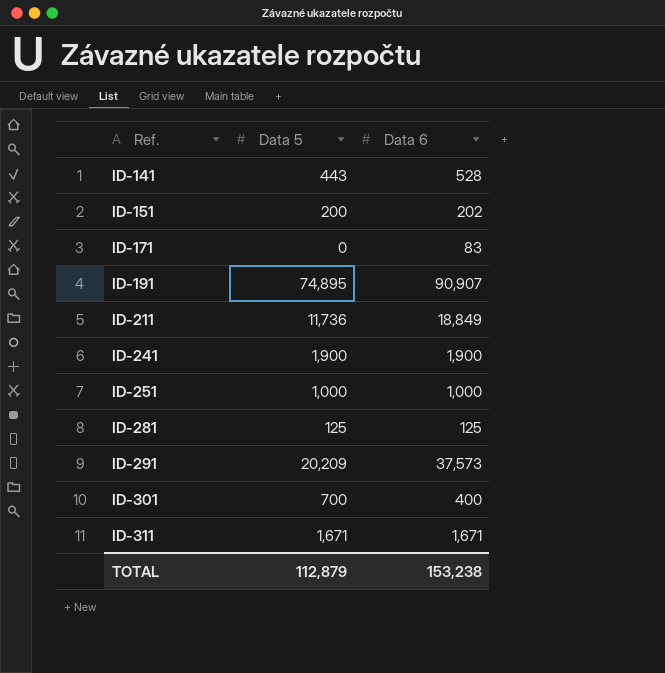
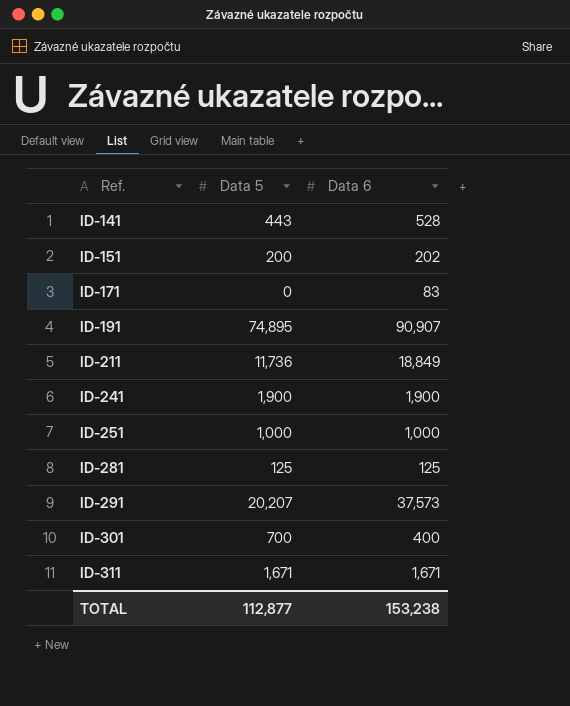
ID-291 | Data 5: 20,209 -> 20,207
TOTAL | Data 5: 112,879 -> 112,877

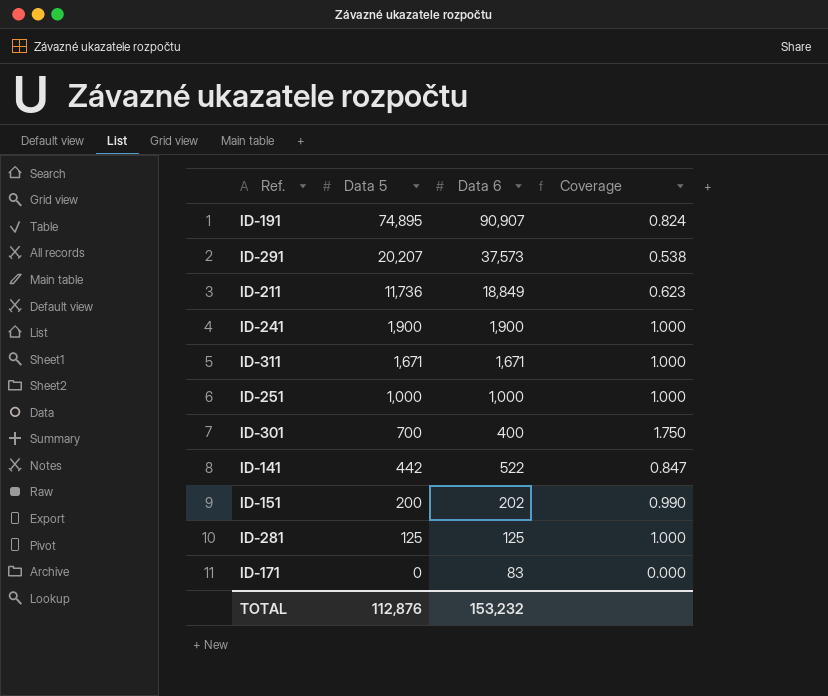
row order: Ref. ascending -> Data 5 descending
column Coverage | formula: none -> [Data 5] / [Data 6]
ID-141 | Data 5: 443 -> 442
ID-141 | Data 6: 528 -> 522
TOTAL | Data 5: 112,877 -> 112,876
TOTAL | Data 6: 153,238 -> 153,232

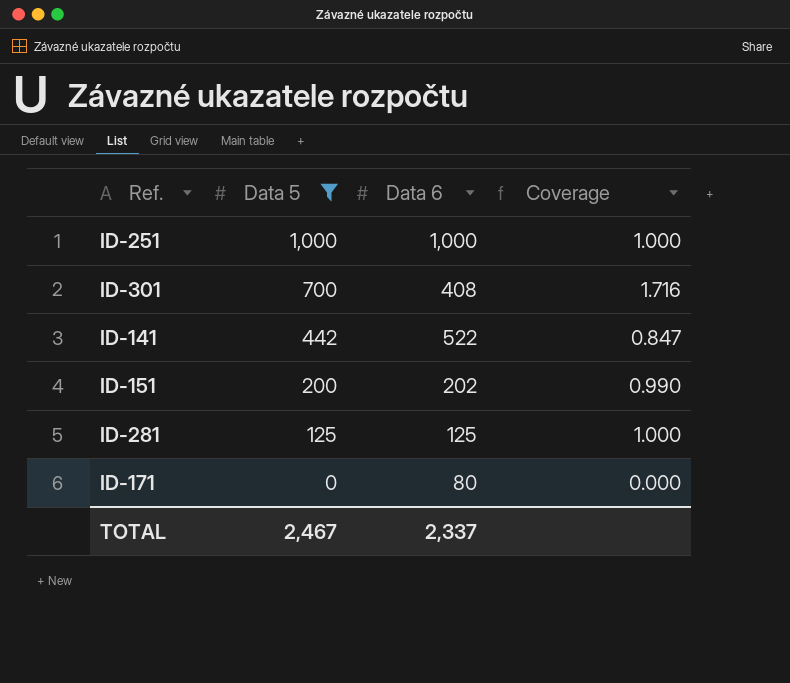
filter: none -> Data 5 <= 1,000
ID-301 | Data 6: 400 -> 408
ID-301 | Coverage: 1.750 -> 1.716
ID-171 | Data 6: 83 -> 80
TOTAL | Data 5: 112,876 -> 2,467
TOTAL | Data 6: 153,232 -> 2,337

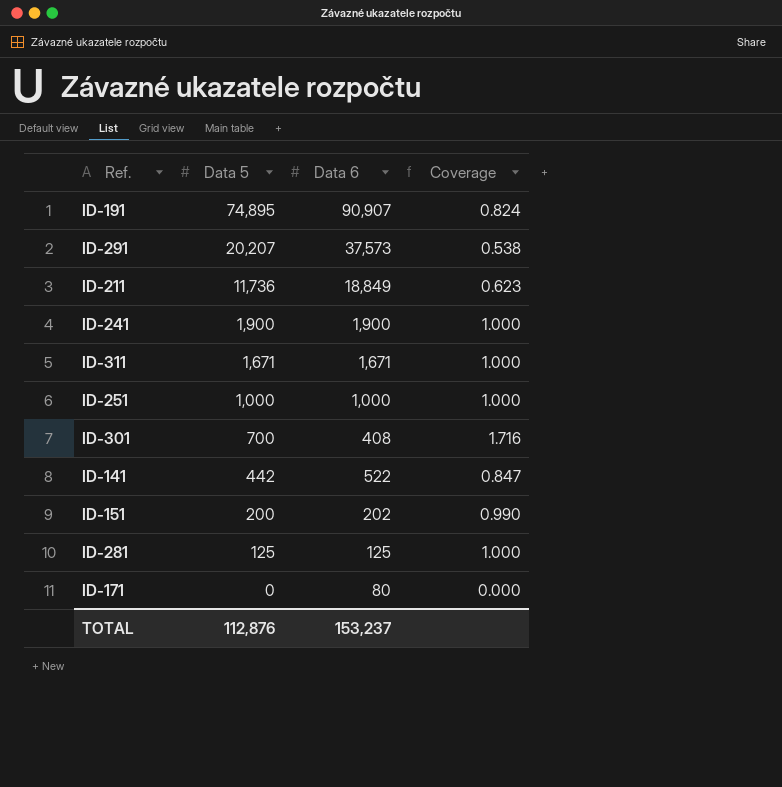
filter: Data 5 <= 1,000 -> none
TOTAL | Data 5: 2,467 -> 112,876
TOTAL | Data 6: 2,337 -> 153,237

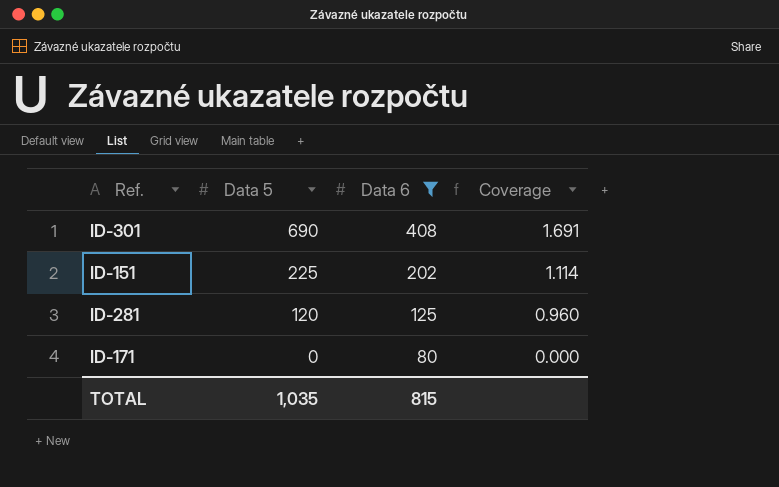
filter: none -> Data 6 <= 408
ID-301 | Data 5: 700 -> 690
ID-301 | Coverage: 1.716 -> 1.691
ID-151 | Data 5: 200 -> 225
ID-151 | Coverage: 0.990 -> 1.114
ID-281 | Data 5: 125 -> 120
ID-281 | Coverage: 1.000 -> 0.960
TOTAL | Data 5: 112,876 -> 1,035
TOTAL | Data 6: 153,237 -> 815

